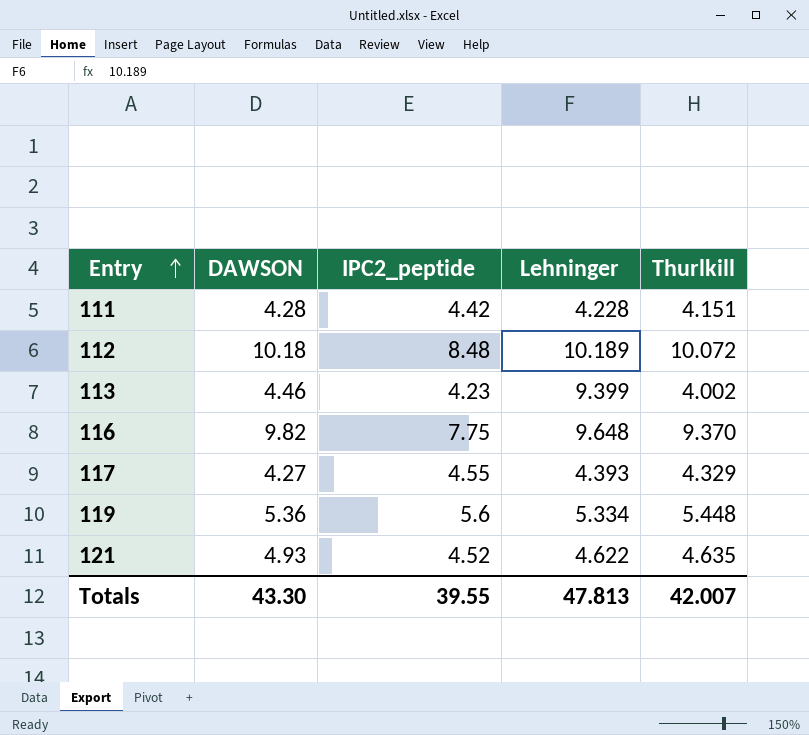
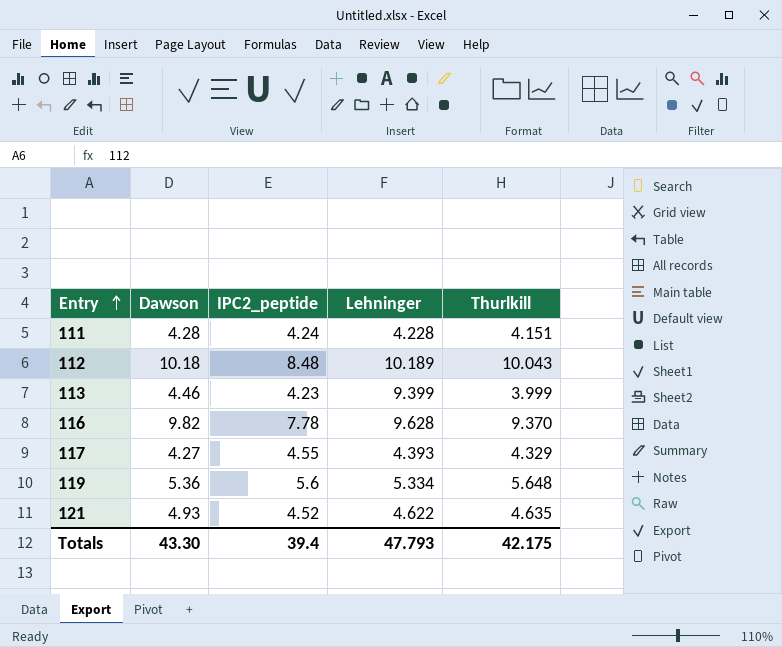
column name: DAWSON -> Dawson
111 | IPC2_peptide: 4.42 -> 4.24
112 | Thurlkill: 10.072 -> 10.043
113 | Thurlkill: 4.002 -> 3.999
116 | IPC2_peptide: 7.75 -> 7.78
116 | Lehninger: 9.648 -> 9.628
119 | Thurlkill: 5.448 -> 5.648
Totals | IPC2_peptide: 39.55 -> 39.4
Totals | Lehninger: 47.813 -> 47.793
Totals | Thurlkill: 42.007 -> 42.175

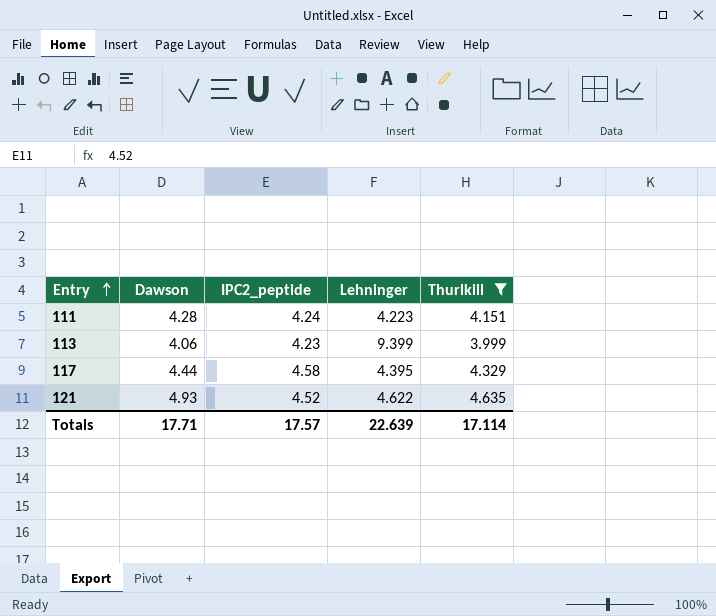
filter: none -> Thurlkill <= 4.635
111 | Lehninger: 4.228 -> 4.223
113 | Dawson: 4.46 -> 4.06
117 | Dawson: 4.27 -> 4.44
117 | IPC2_peptide: 4.55 -> 4.58
117 | Lehninger: 4.393 -> 4.395
Totals | Dawson: 43.30 -> 17.71
Totals | IPC2_peptide: 39.4 -> 17.57
Totals | Lehninger: 47.793 -> 22.639
Totals | Thurlkill: 42.175 -> 17.114

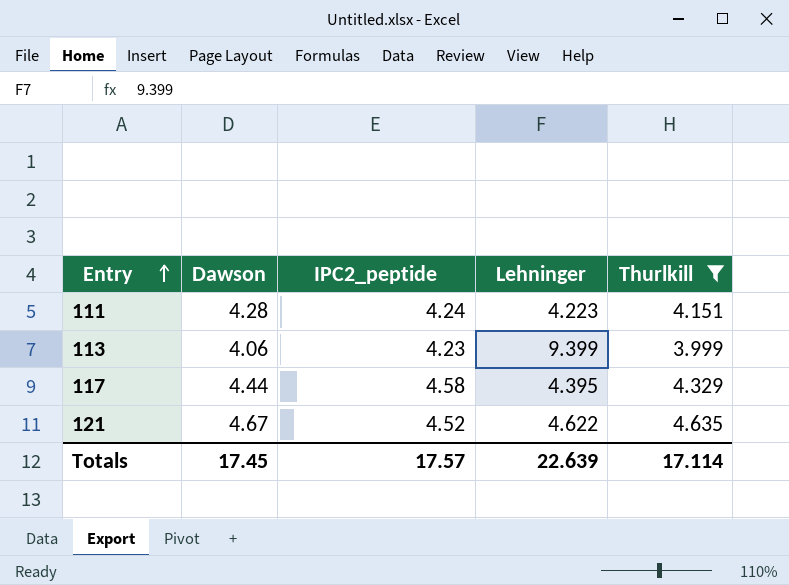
121 | Dawson: 4.93 -> 4.67
Totals | Dawson: 17.71 -> 17.45

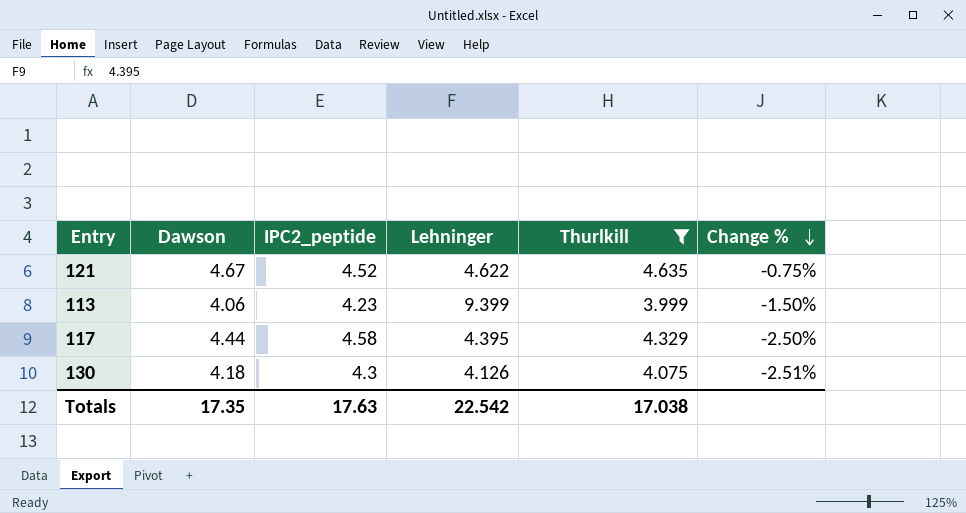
row order: Entry ascending -> Change % descending
column Change % | formula: none -> ([Thurlkill] - [Dawson]) / [Dawson]
row 111: 4.28 | 4.24 | 4.223 | 4.151 -> none
row 130: none -> 4.18 | 4.3 | 4.126 | 4.075 | -2.51%
Totals | Dawson: 17.45 -> 17.35
Totals | IPC2_peptide: 17.57 -> 17.63
Totals | Lehninger: 22.639 -> 22.542
Totals | Thurlkill: 17.114 -> 17.038

